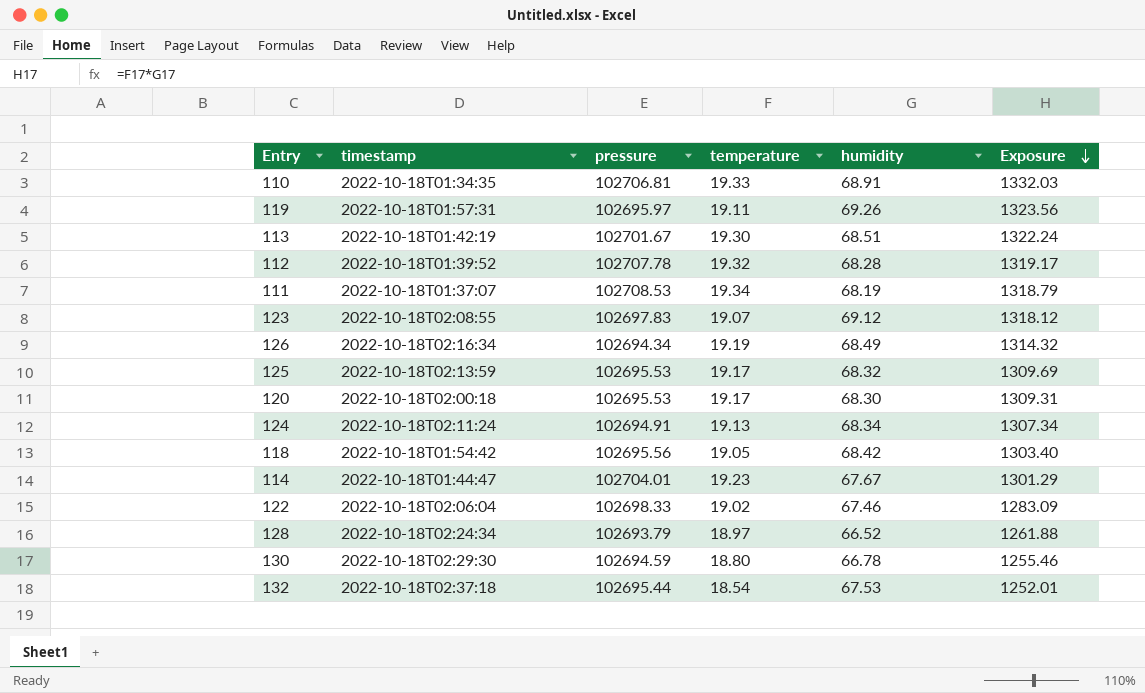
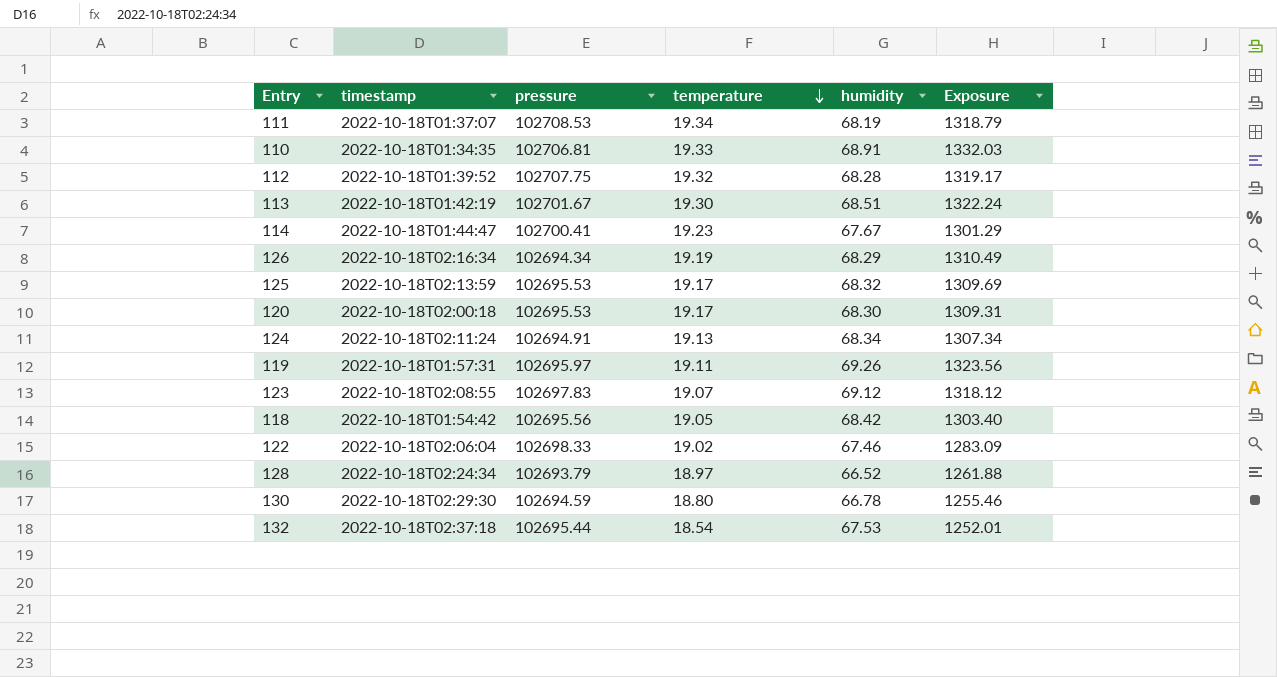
row order: Exposure descending -> temperature descending
112 | pressure: 102707.78 -> 102707.75
114 | pressure: 102704.01 -> 102700.41
126 | humidity: 68.49 -> 68.29
126 | Exposure: 1314.32 -> 1310.49

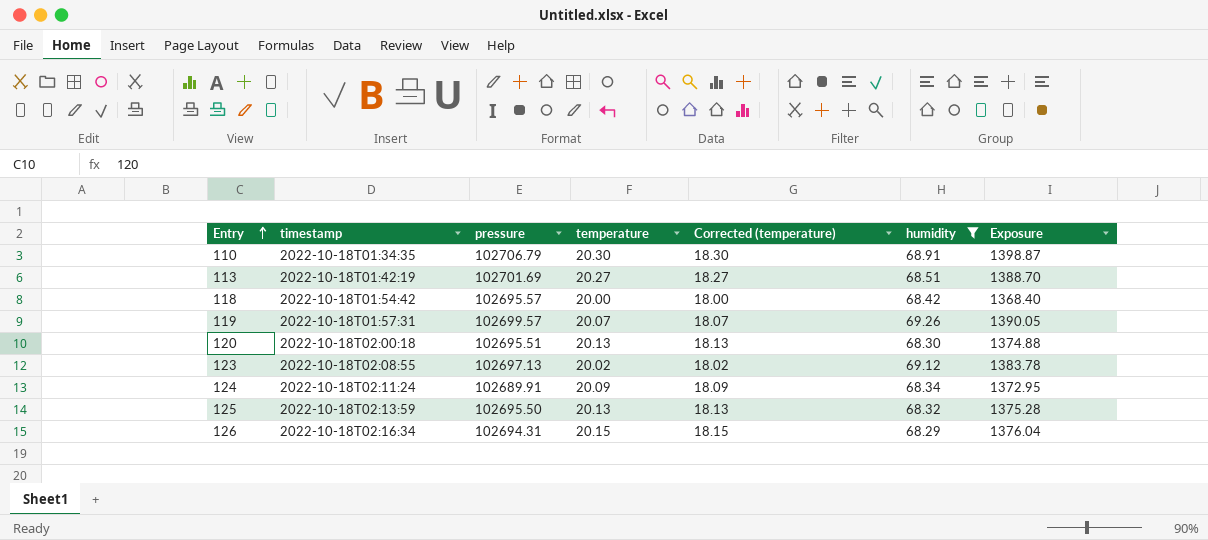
filter: none -> humidity >= 68.29
row order: temperature descending -> Entry ascending
column Corrected (temperature) | formula: none -> [temperature] - 2
110 | pressure: 102706.81 -> 102706.79
110 | temperature: 19.33 -> 20.30
110 | Exposure: 1332.03 -> 1398.87
113 | pressure: 102701.67 -> 102701.69
113 | temperature: 19.30 -> 20.27
113 | Exposure: 1322.24 -> 1388.70
118 | pressure: 102695.56 -> 102695.57
118 | temperature: 19.05 -> 20.00
118 | Exposure: 1303.40 -> 1368.40
119 | pressure: 102695.97 -> 102699.57
119 | temperature: 19.11 -> 20.07
119 | Exposure: 1323.56 -> 1390.05
120 | pressure: 102695.53 -> 102695.51
120 | temperature: 19.17 -> 20.13
120 | Exposure: 1309.31 -> 1374.88
123 | pressure: 102697.83 -> 102697.13
123 | temperature: 19.07 -> 20.02
123 | Exposure: 1318.12 -> 1383.78
124 | pressure: 102694.91 -> 102689.91
124 | temperature: 19.13 -> 20.09
124 | Exposure: 1307.34 -> 1372.95
125 | pressure: 102695.53 -> 102695.50
125 | temperature: 19.17 -> 20.13
125 | Exposure: 1309.69 -> 1375.28
126 | pressure: 102694.34 -> 102694.31
126 | temperature: 19.19 -> 20.15
126 | Exposure: 1310.49 -> 1376.04

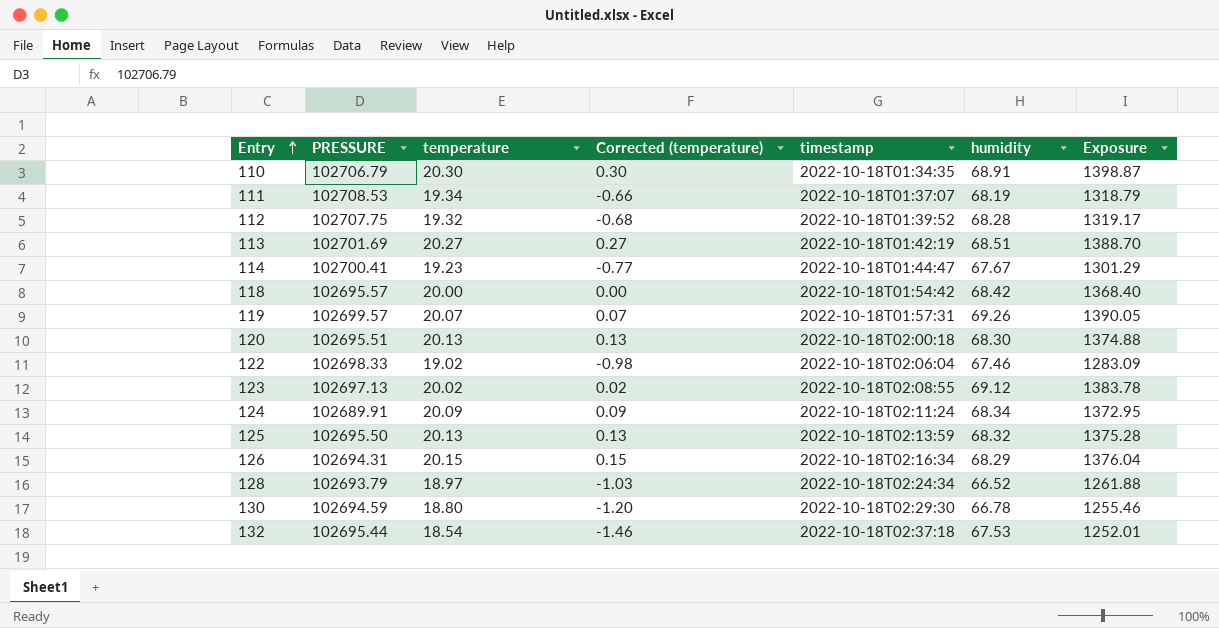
filter: humidity >= 68.29 -> none
column name: pressure -> PRESSURE
column Corrected (temperature) | formula: [temperature] - 2 -> [temperature] - 20
column timestamp | position: 2 -> 5

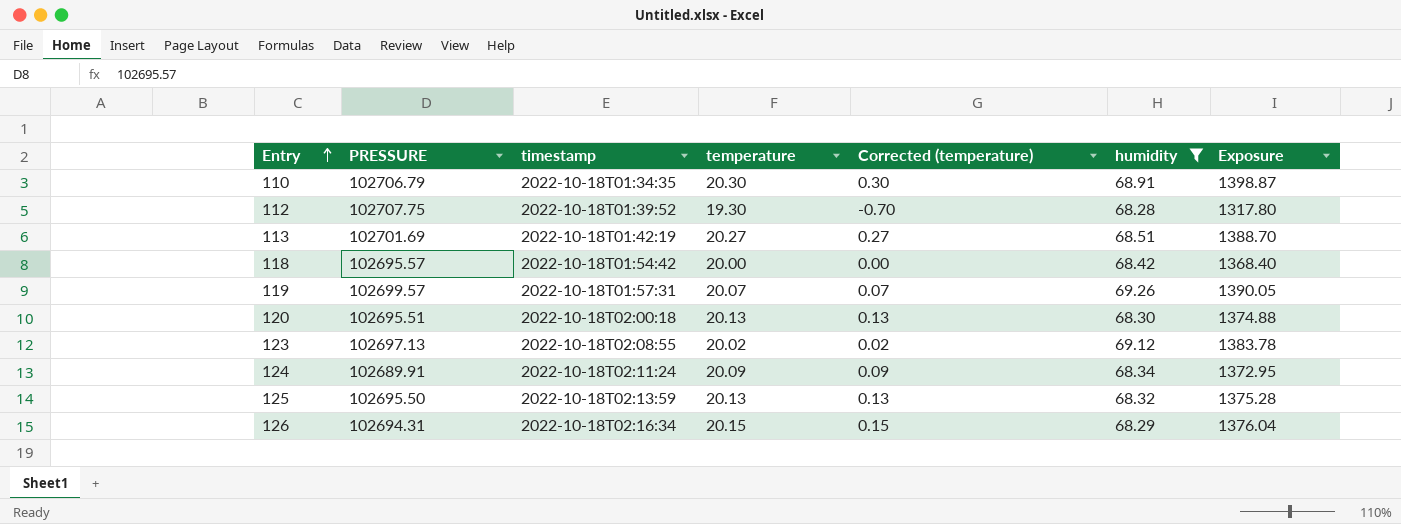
filter: none -> humidity >= 68.28
column timestamp | position: 5 -> 3
112 | temperature: 19.32 -> 19.30
112 | Corrected (temperature): -0.68 -> -0.70
112 | Exposure: 1319.17 -> 1317.80

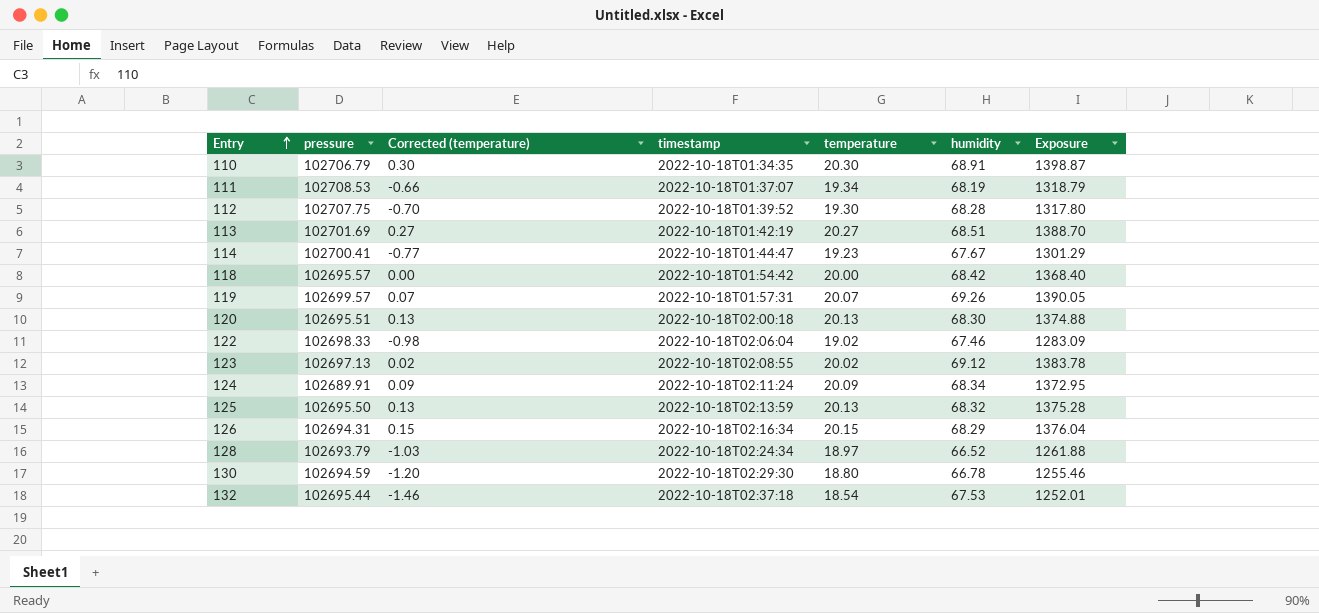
filter: humidity >= 68.28 -> none
column name: PRESSURE -> pressure
column Corrected (temperature) | position: 5 -> 3

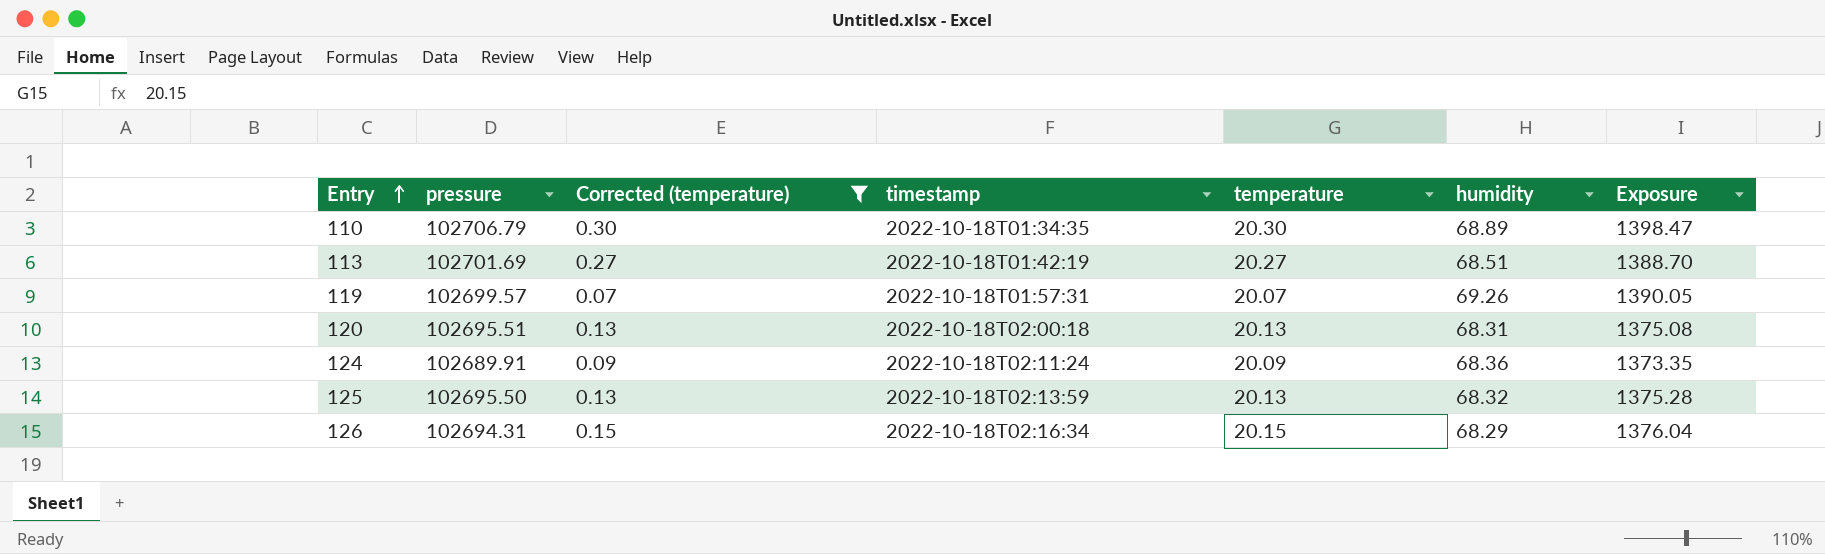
filter: none -> Corrected (temperature) >= 0.07
110 | humidity: 68.91 -> 68.89
110 | Exposure: 1398.87 -> 1398.47
120 | humidity: 68.30 -> 68.31
120 | Exposure: 1374.88 -> 1375.08
124 | humidity: 68.34 -> 68.36
124 | Exposure: 1372.95 -> 1373.35

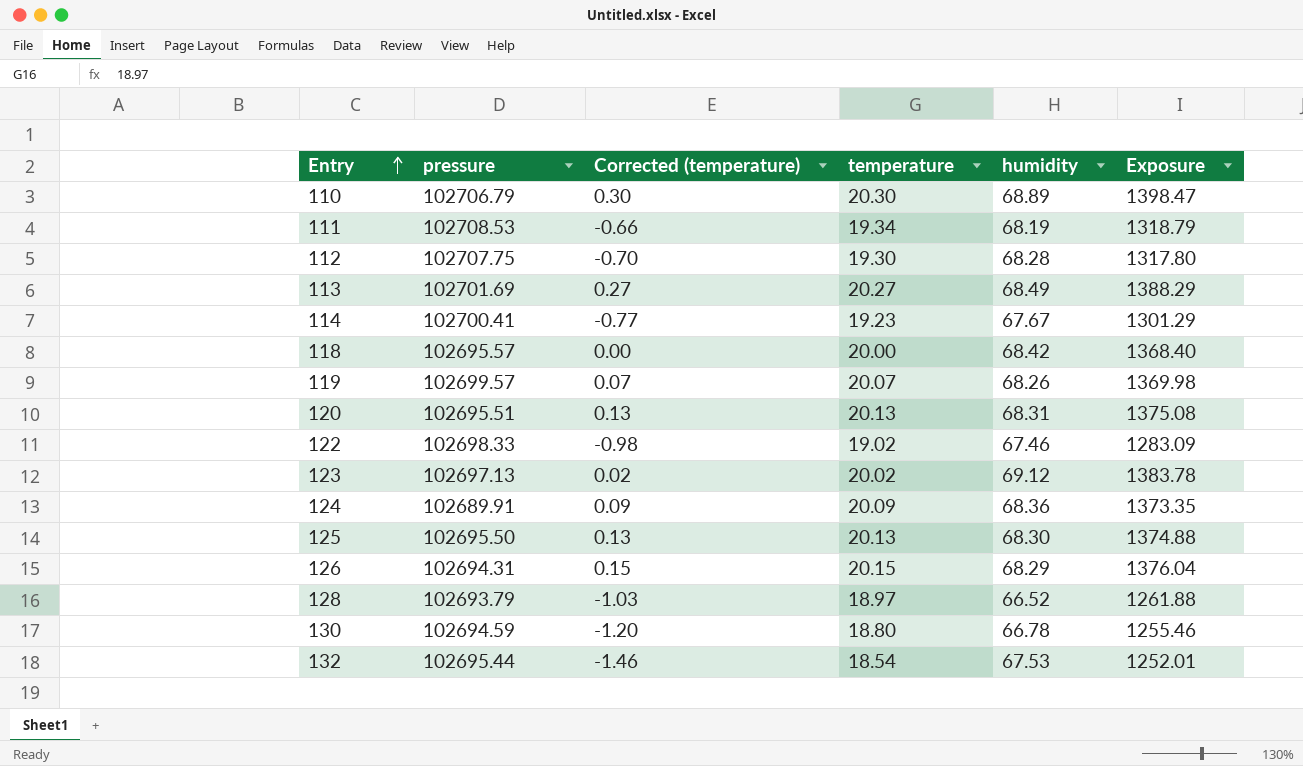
filter: Corrected (temperature) >= 0.07 -> none
column timestamp | position: 4 -> none
113 | humidity: 68.51 -> 68.49
113 | Exposure: 1388.70 -> 1388.29
119 | humidity: 69.26 -> 68.26
119 | Exposure: 1390.05 -> 1369.98
125 | humidity: 68.32 -> 68.30
125 | Exposure: 1375.28 -> 1374.88

